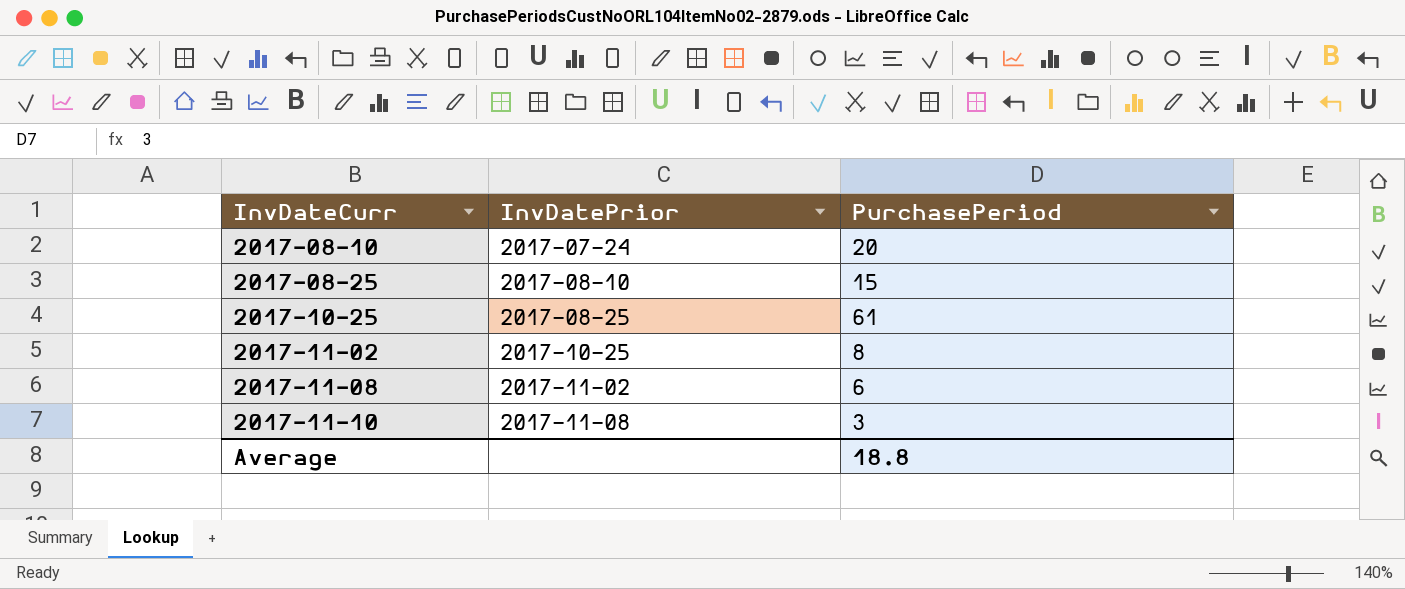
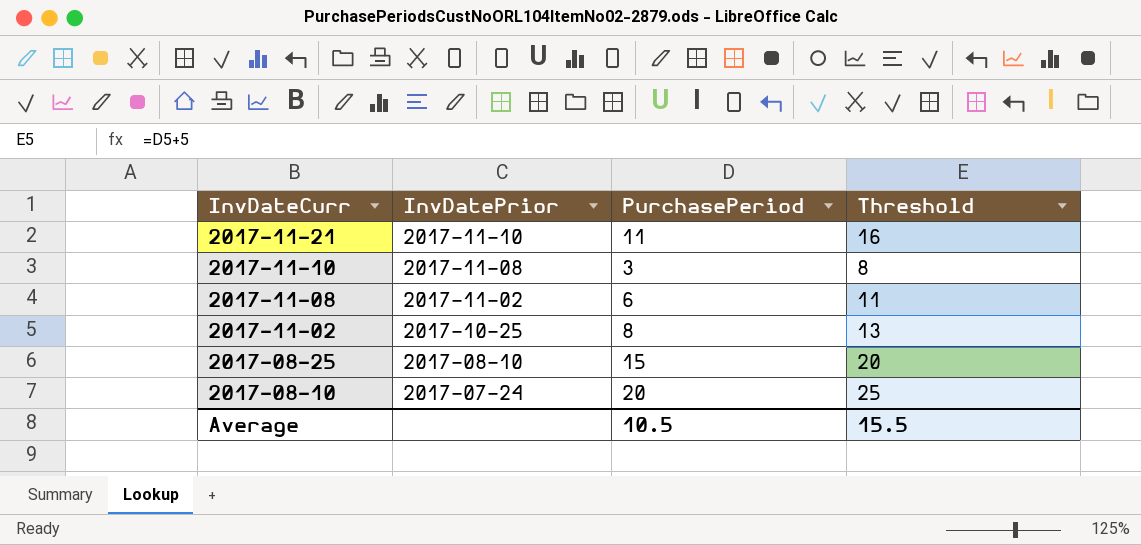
row order: InvDateCurr ascending -> InvDateCurr descending
column Threshold | formula: none -> [PurchasePeriod] + 5
row 2017-10-25: 2017-08-25 | 61 -> none
row 2017-11-21: none -> 2017-11-10 | 11 | 16
Average | PurchasePeriod: 18.8 -> 10.5

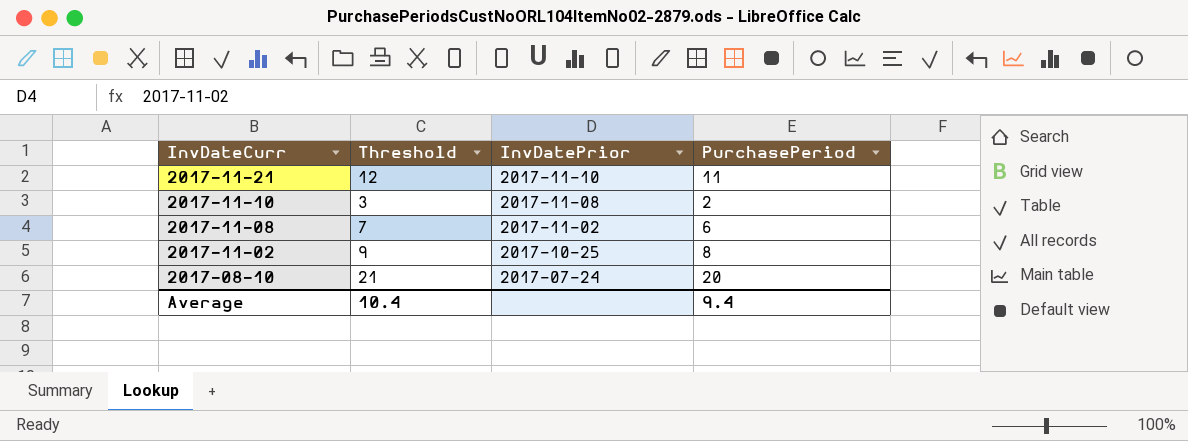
column Threshold | formula: [PurchasePeriod] + 5 -> [PurchasePeriod] + 1
column Threshold | position: 4 -> 2
row 2017-08-25: 2017-08-10 | 15 | 20 -> none
2017-11-10 | PurchasePeriod: 3 -> 2
Average | Threshold: 15.5 -> 10.4
Average | PurchasePeriod: 10.5 -> 9.4

